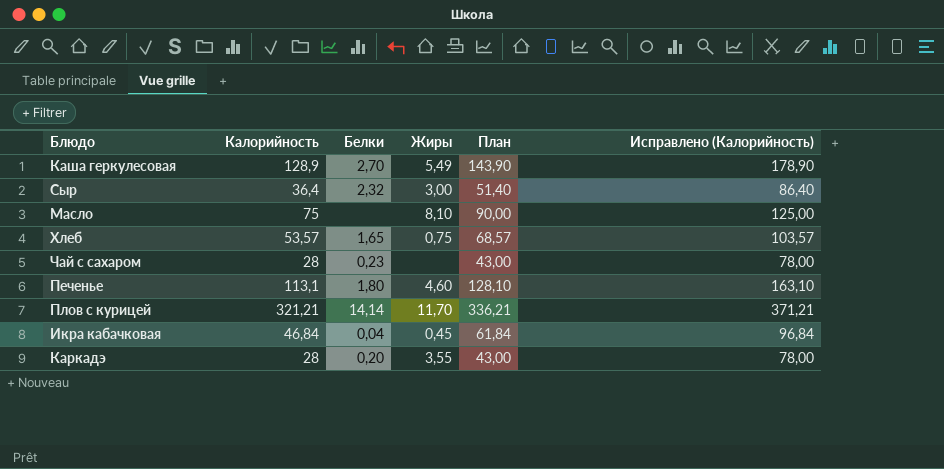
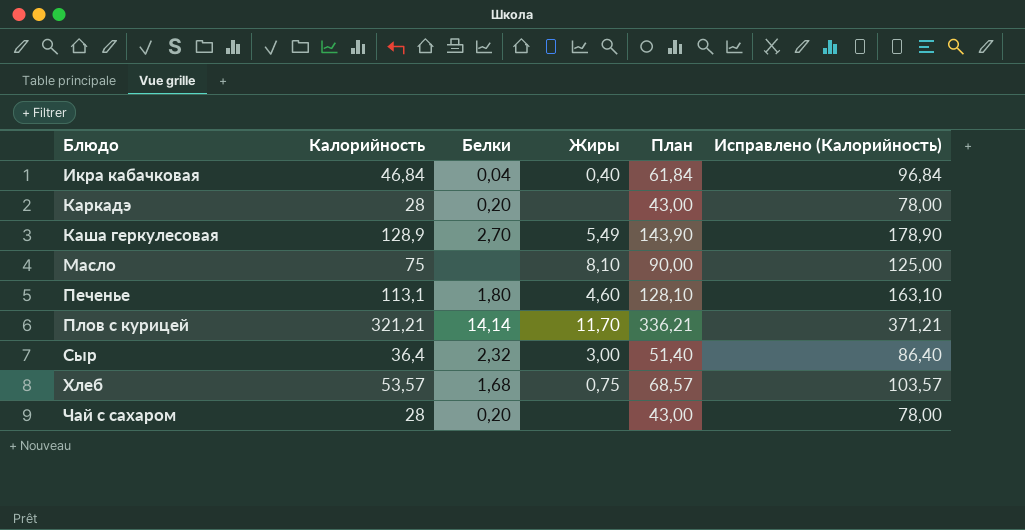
row order: none -> Блюдо ascending
Икра кабачковая | Жиры: 0,45 -> 0,40
Каркадэ | Жиры: 3,55 -> none
Хлеб | Белки: 1,65 -> 1,68
Чай с сахаром | Белки: 0,23 -> 0,20

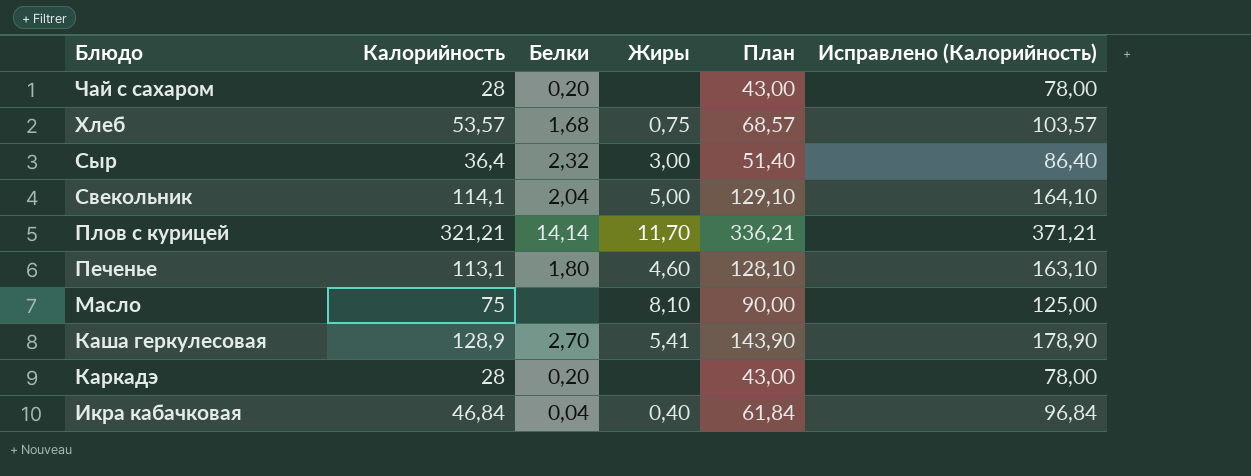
row order: Блюдо ascending -> Блюдо descending
row Свекольник: none -> 114,1 | 2,04 | 5,00 | 129,10 | 164,10
Каша геркулесовая | Жиры: 5,49 -> 5,41

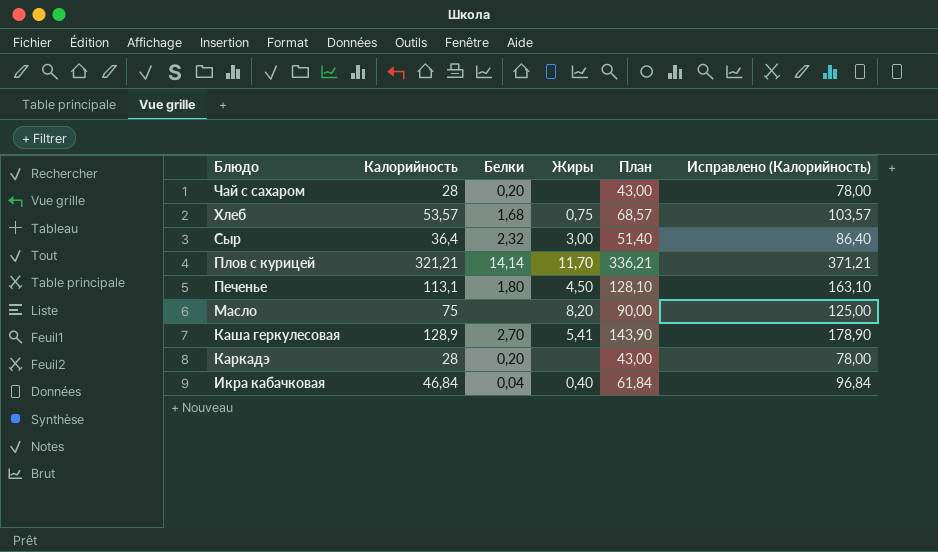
row Свекольник: 114,1 | 2,04 | 5,00 | 129,10 | 164,10 -> none
Печенье | Жиры: 4,60 -> 4,50
Масло | Жиры: 8,10 -> 8,20

